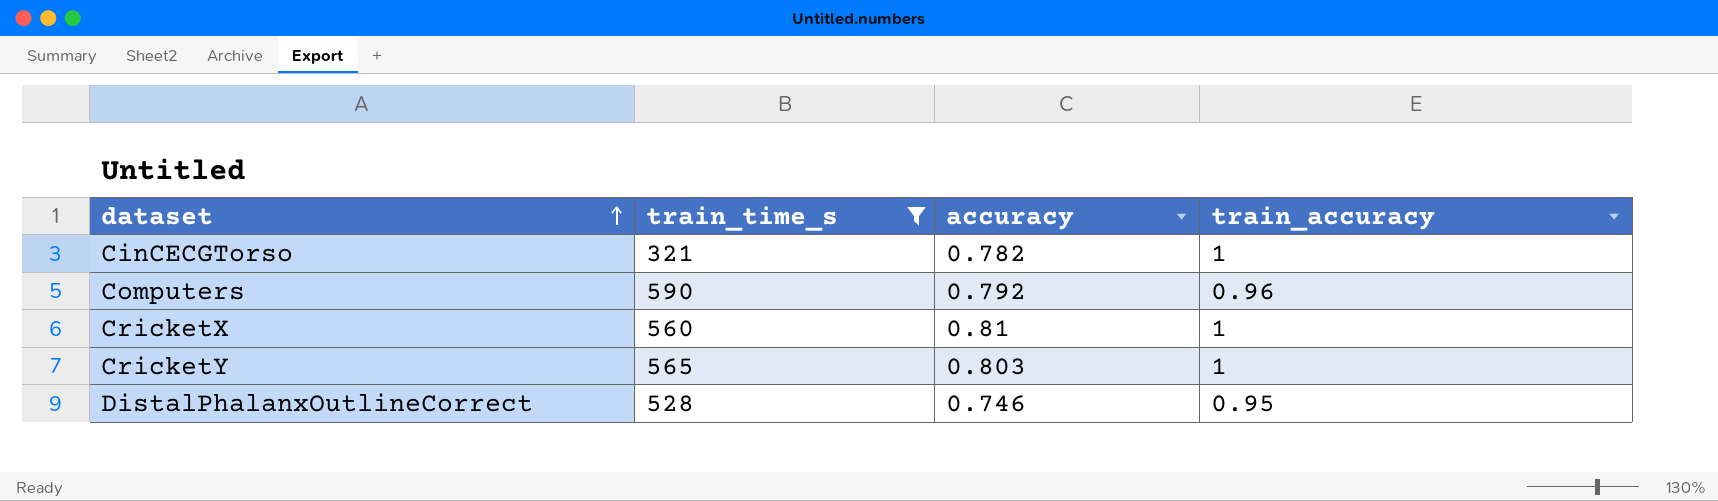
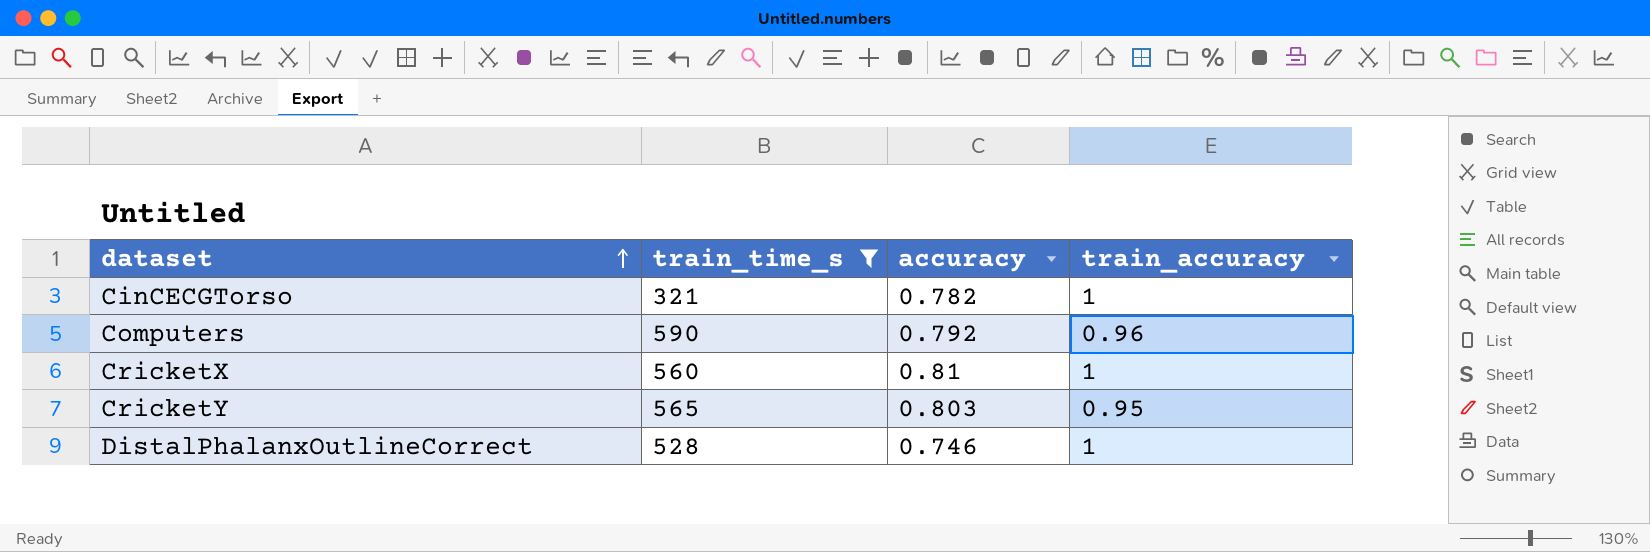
CricketY | train_accuracy: 1 -> 0.95
DistalPhalanxOutlineCorrect | train_accuracy: 0.95 -> 1

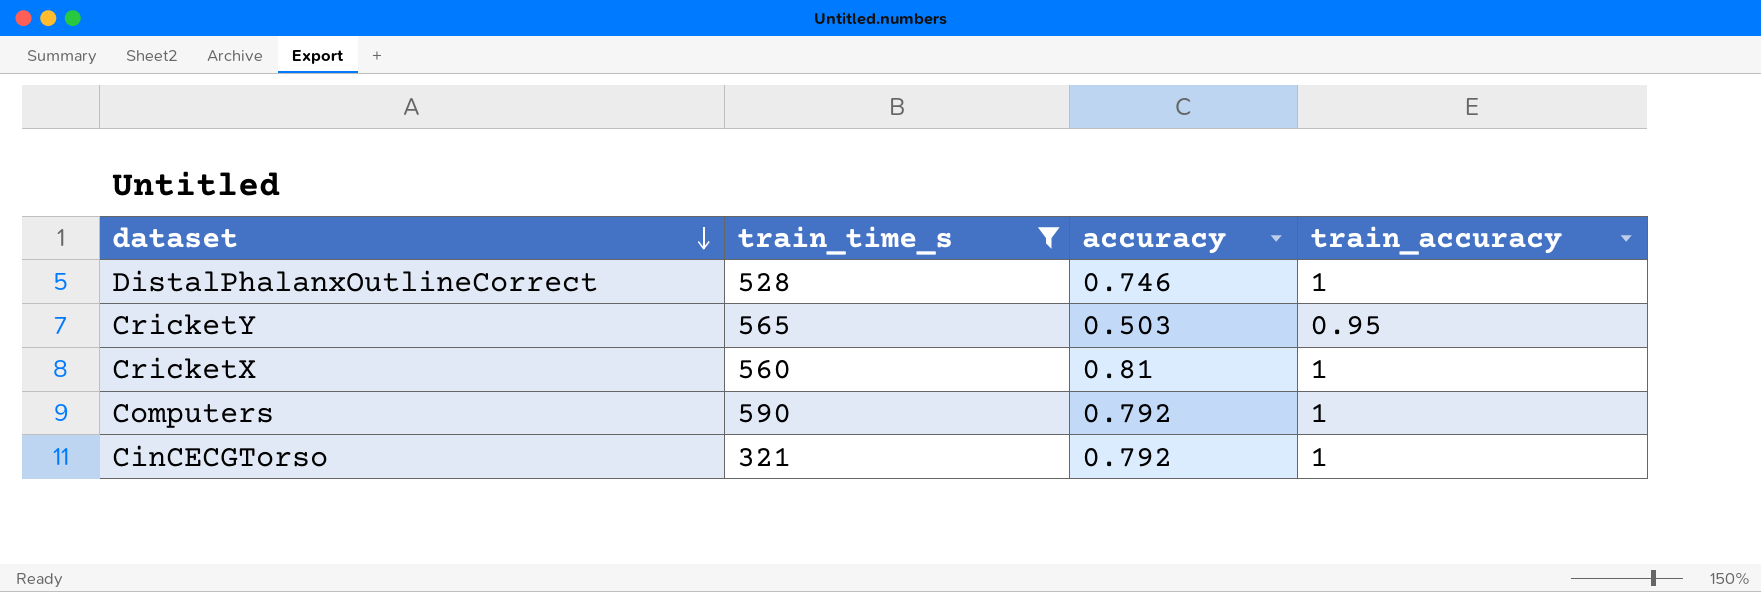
row order: dataset ascending -> dataset descending
CricketY | accuracy: 0.803 -> 0.503
Computers | train_accuracy: 0.96 -> 1
CinCECGTorso | accuracy: 0.782 -> 0.792

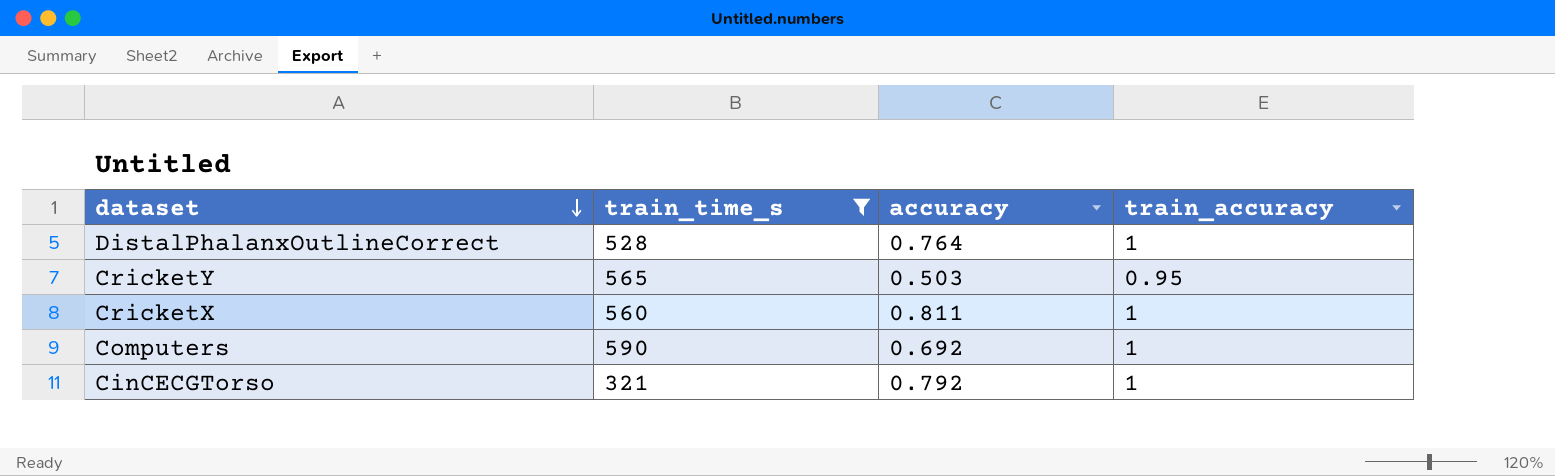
DistalPhalanxOutlineCorrect | accuracy: 0.746 -> 0.764
CricketX | accuracy: 0.81 -> 0.811
Computers | accuracy: 0.792 -> 0.692

